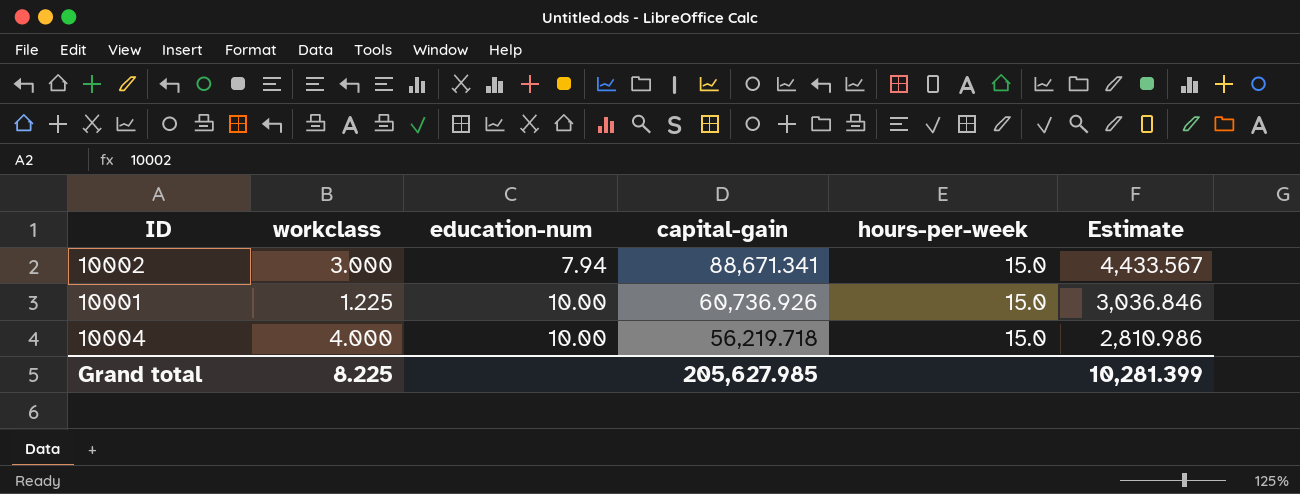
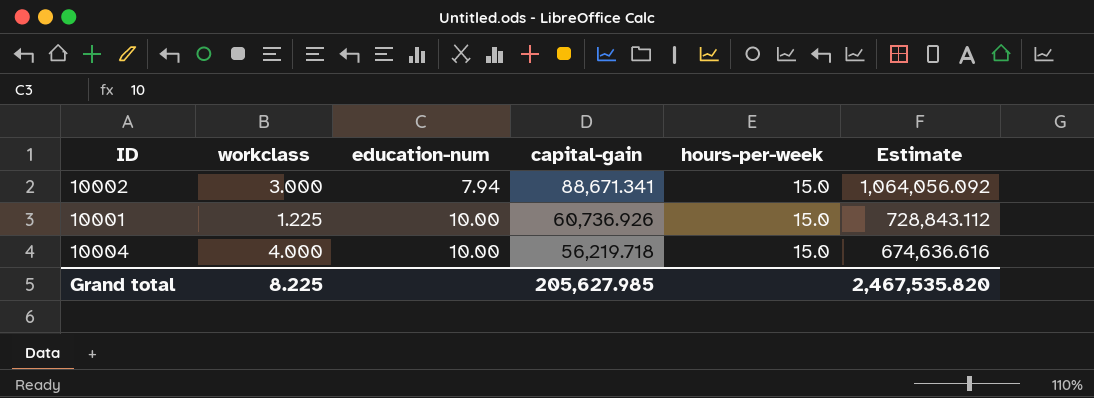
column Estimate | formula: [capital-gain] * 0.05 -> [capital-gain] * 12
Grand total | Estimate: 10,281.399 -> 2,467,535.820

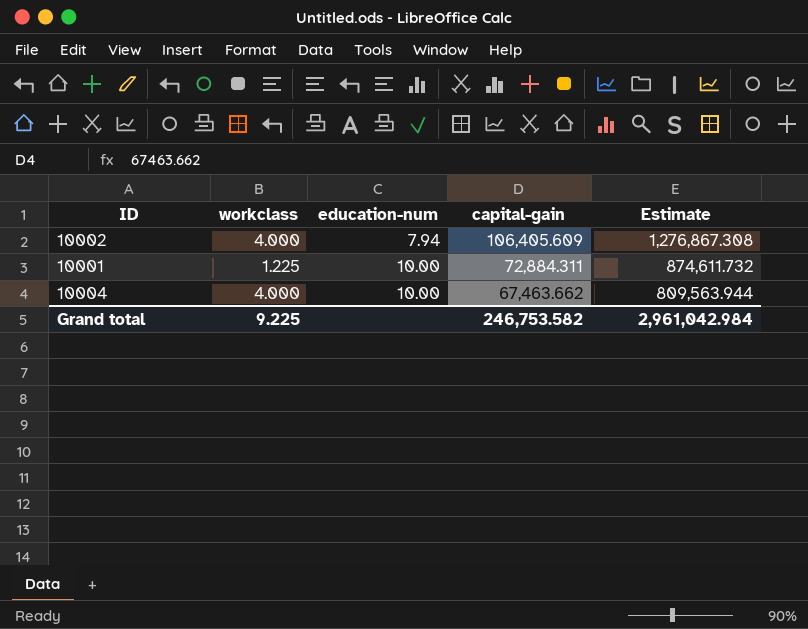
column hours-per-week | position: 5 -> none
10002 | workclass: 3.000 -> 4.000
10002 | capital-gain: 88,671.341 -> 106,405.609
10002 | Estimate: 1,064,056.092 -> 1,276,867.308
10001 | capital-gain: 60,736.926 -> 72,884.311
10001 | Estimate: 728,843.112 -> 874,611.732
10004 | capital-gain: 56,219.718 -> 67,463.662
10004 | Estimate: 674,636.616 -> 809,563.944
Grand total | workclass: 8.225 -> 9.225
Grand total | capital-gain: 205,627.985 -> 246,753.582
Grand total | Estimate: 2,467,535.820 -> 2,961,042.984

